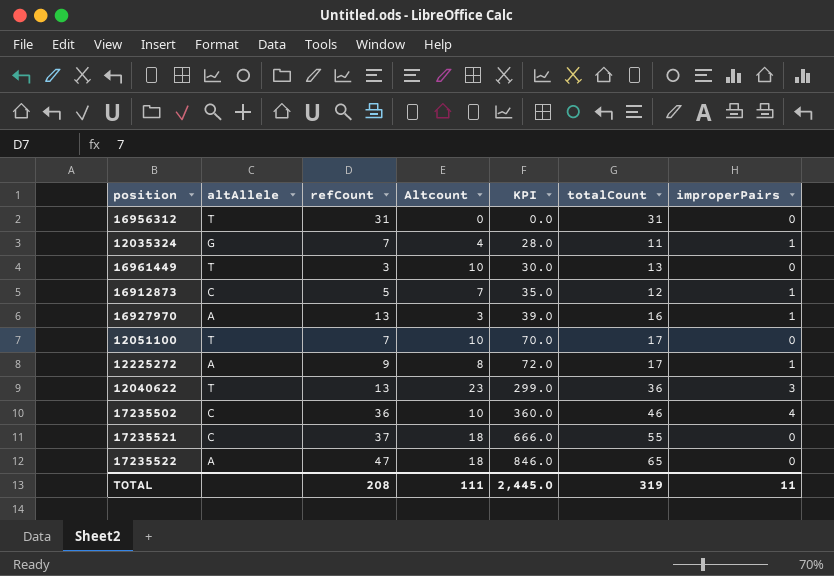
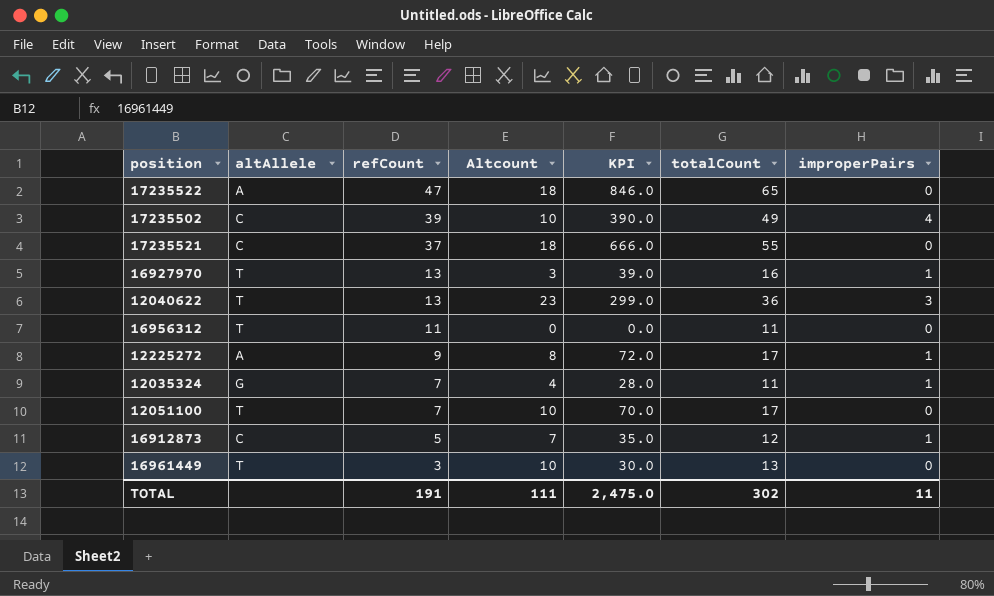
row order: KPI ascending -> refCount descending
17235502 | refCount: 36 -> 39
17235502 | KPI: 360.0 -> 390.0
17235502 | totalCount: 46 -> 49
16927970 | altAllele: A -> T
16956312 | refCount: 31 -> 11
16956312 | totalCount: 31 -> 11
TOTAL | refCount: 208 -> 191
TOTAL | KPI: 2,445.0 -> 2,475.0
TOTAL | totalCount: 319 -> 302

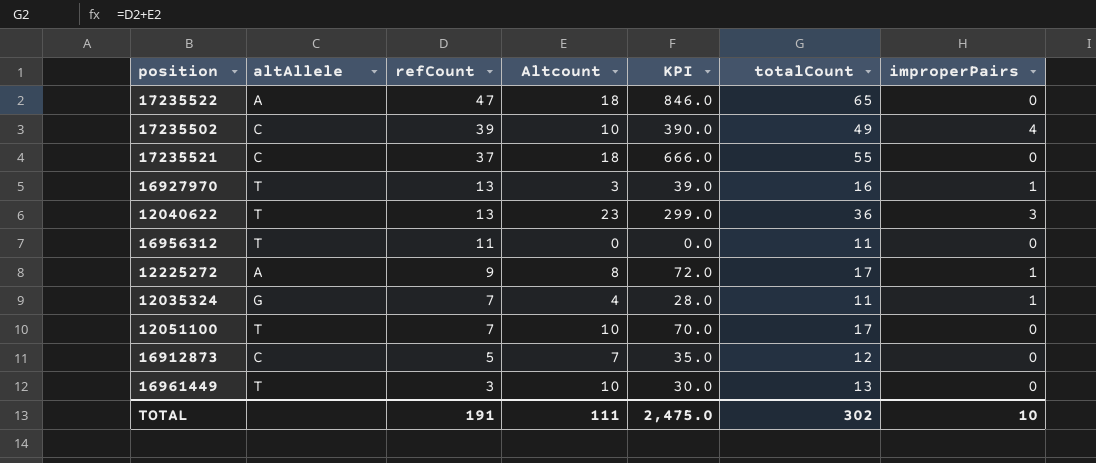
16912873 | improperPairs: 1 -> 0
TOTAL | improperPairs: 11 -> 10

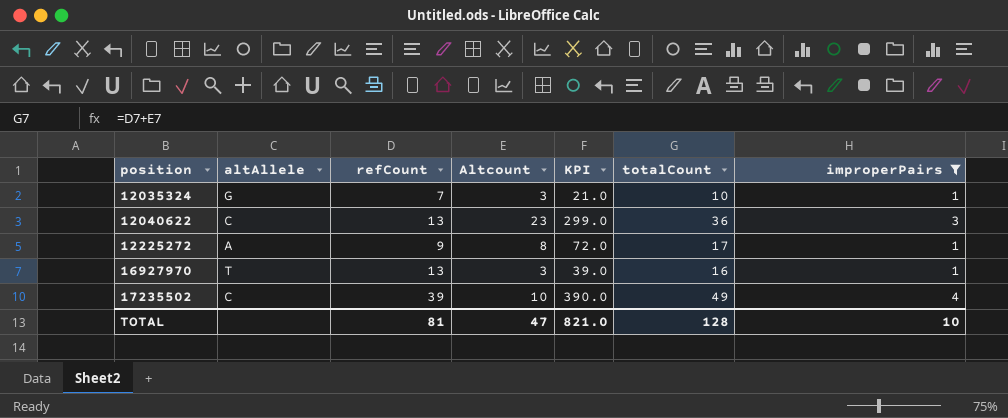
filter: none -> improperPairs != 0
row order: refCount descending -> position ascending
12035324 | Altcount: 4 -> 3
12035324 | KPI: 28.0 -> 21.0
12035324 | totalCount: 11 -> 10
12040622 | altAllele: T -> C
TOTAL | refCount: 191 -> 81
TOTAL | Altcount: 111 -> 47
TOTAL | KPI: 2,475.0 -> 821.0
TOTAL | totalCount: 302 -> 128

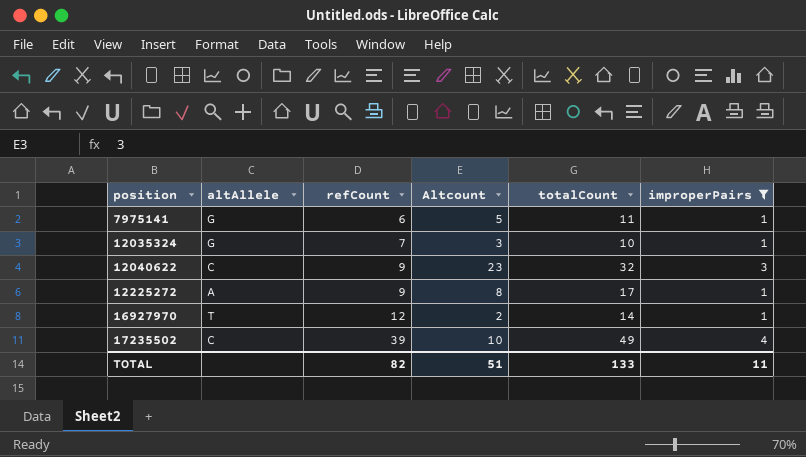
column KPI | formula: [refCount] * [Altcount] -> none
row 7975141: none -> G | 6 | 5 | 11 | 1
12040622 | refCount: 13 -> 9
12040622 | totalCount: 36 -> 32
16927970 | refCount: 13 -> 12
16927970 | Altcount: 3 -> 2
16927970 | totalCount: 16 -> 14
TOTAL | refCount: 81 -> 82
TOTAL | Altcount: 47 -> 51
TOTAL | totalCount: 128 -> 133
TOTAL | improperPairs: 10 -> 11

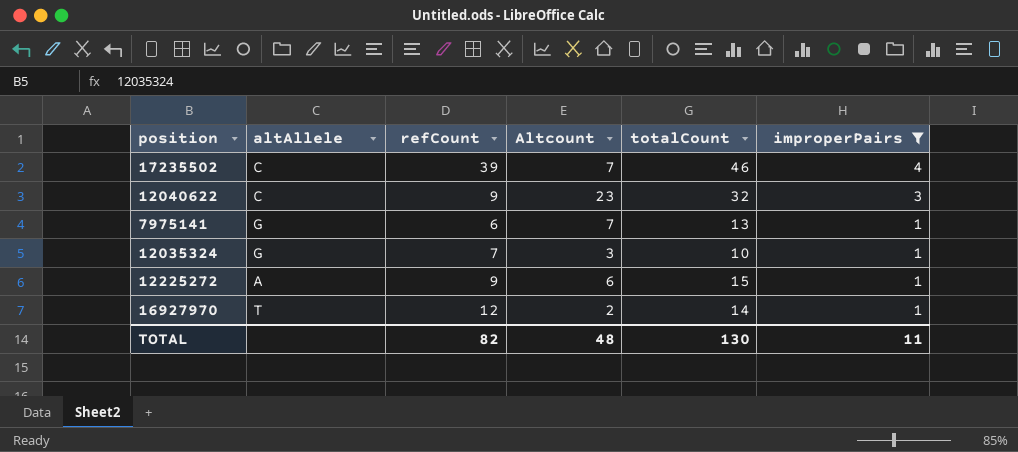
row order: position ascending -> improperPairs descending
17235502 | Altcount: 10 -> 7
17235502 | totalCount: 49 -> 46
7975141 | Altcount: 5 -> 7
7975141 | totalCount: 11 -> 13
12225272 | Altcount: 8 -> 6
12225272 | totalCount: 17 -> 15
TOTAL | Altcount: 51 -> 48
TOTAL | totalCount: 133 -> 130

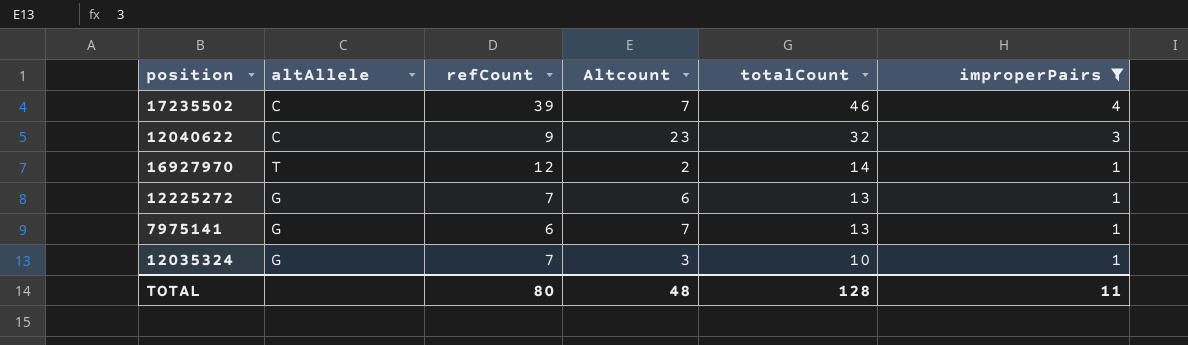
row order: improperPairs descending -> totalCount descending
12225272 | altAllele: A -> G
12225272 | refCount: 9 -> 7
12225272 | totalCount: 15 -> 13
TOTAL | refCount: 82 -> 80
TOTAL | totalCount: 130 -> 128

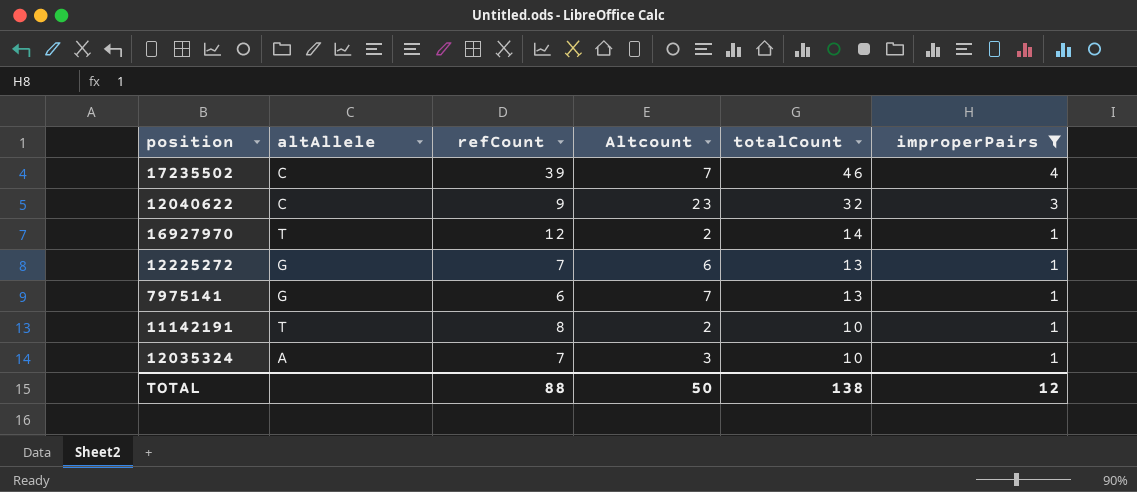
row 11142191: none -> T | 8 | 2 | 10 | 1
12035324 | altAllele: G -> A
TOTAL | refCount: 80 -> 88
TOTAL | Altcount: 48 -> 50
TOTAL | totalCount: 128 -> 138
TOTAL | improperPairs: 11 -> 12

